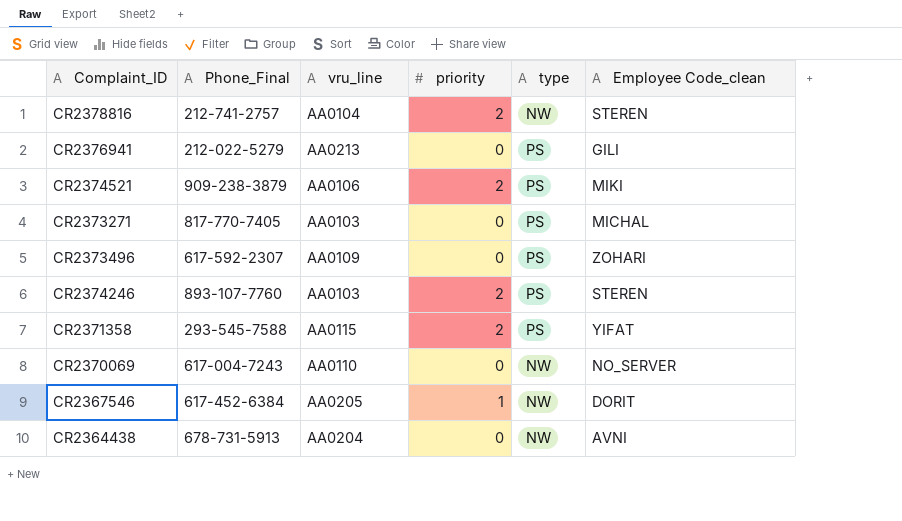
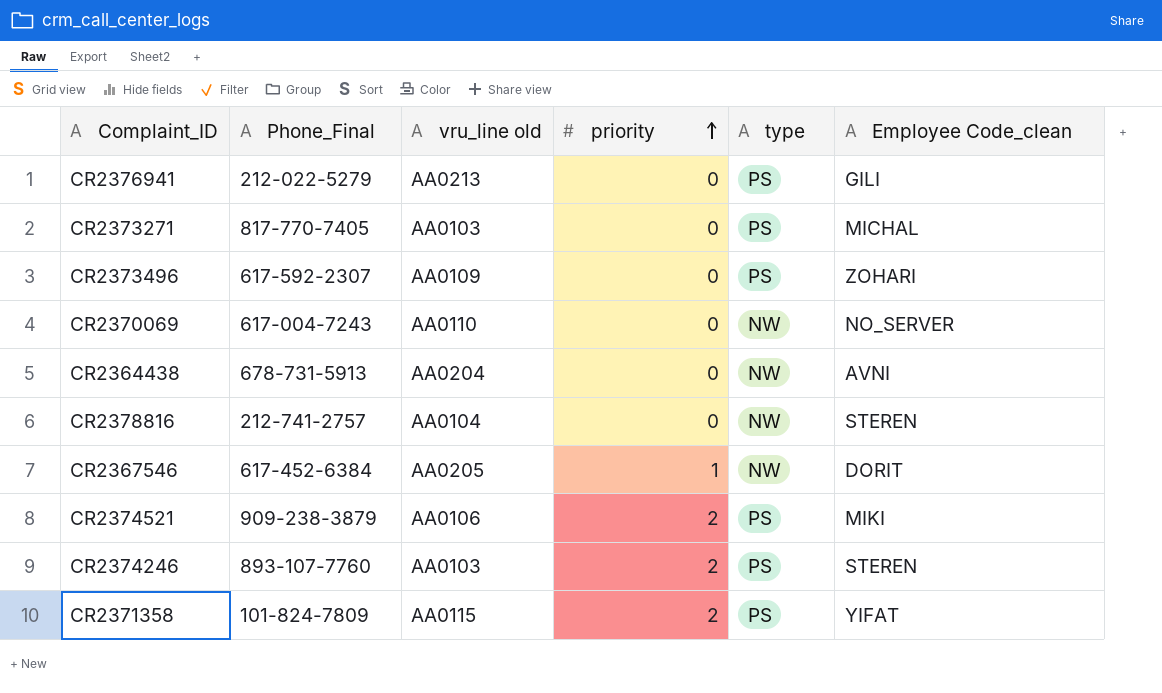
row order: none -> priority ascending
column name: vru_line -> vru_line old
CR2378816 | priority: 2 -> 0
CR2371358 | Phone_Final: 293-545-7588 -> 101-824-7809

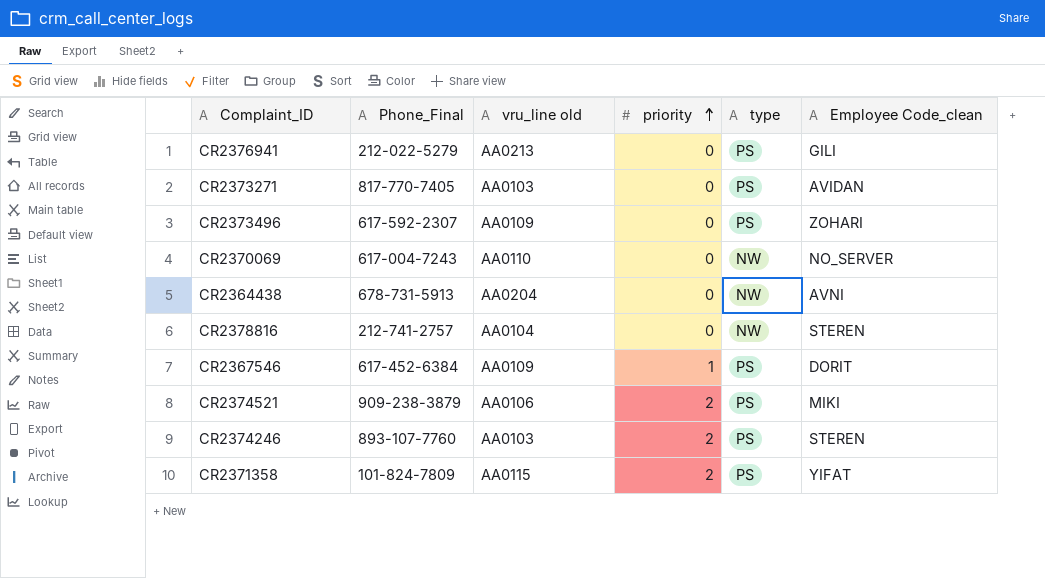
CR2373271 | Employee Code_clean: MICHAL -> AVIDAN
CR2367546 | vru_line old: AA0205 -> AA0109
CR2367546 | type: NW -> PS

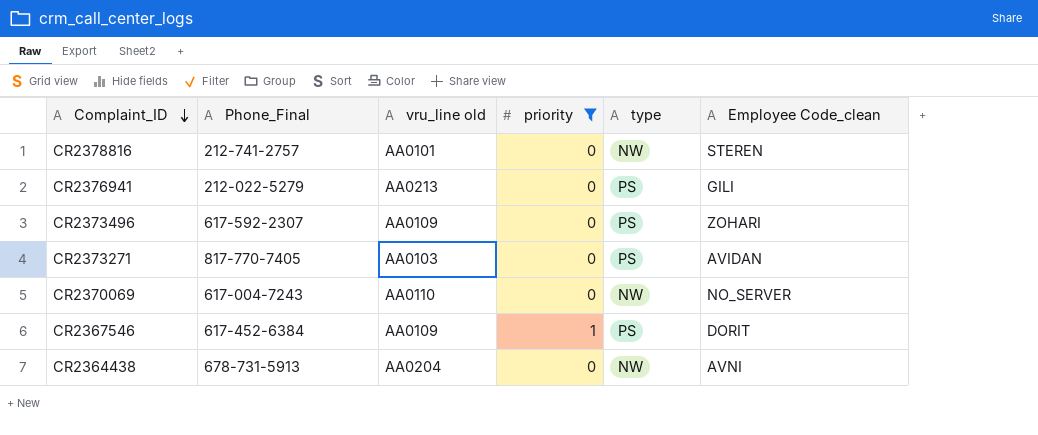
filter: none -> priority != 2
row order: priority ascending -> Complaint_ID descending
CR2378816 | vru_line old: AA0104 -> AA0101

